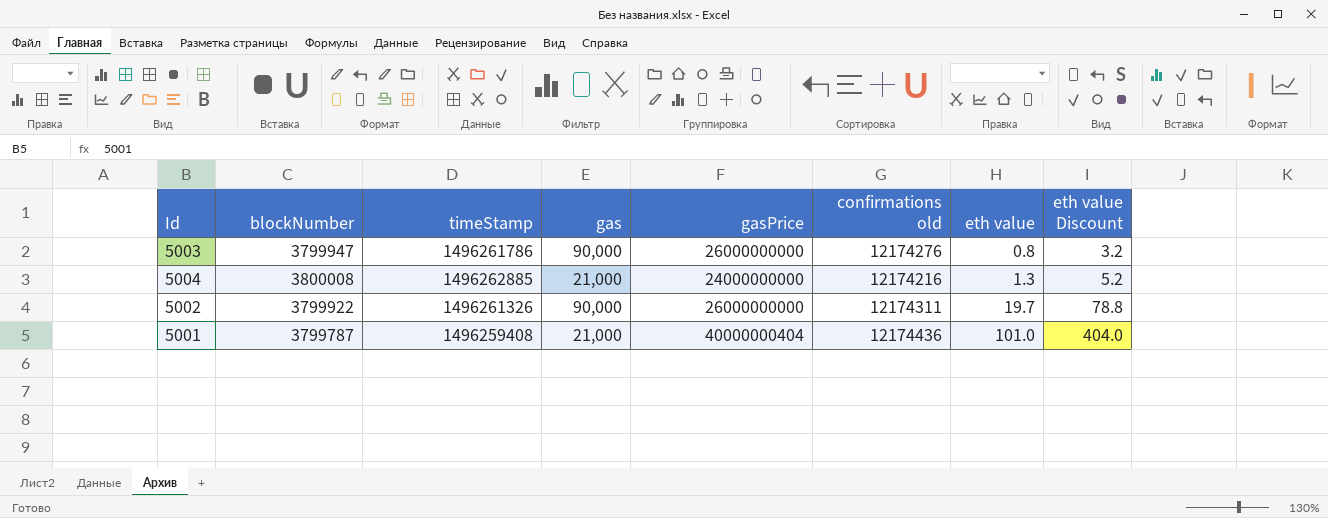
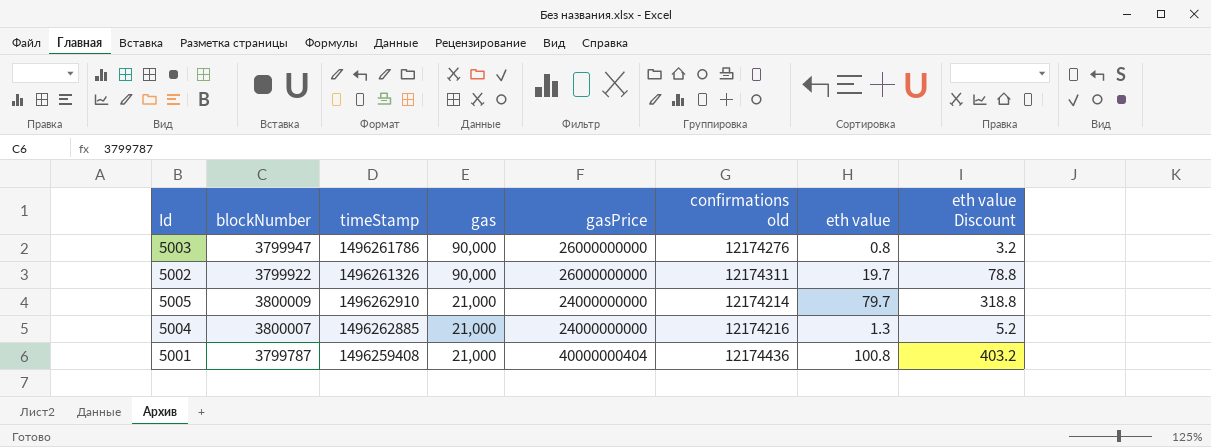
row order: eth value ascending -> gas descending
row 5005: none -> 3800009 | 1496262910 | 21,000 | 24000000000 | 12174214 | 79.7 | 318.8
5004 | blockNumber: 3800008 -> 3800007
5001 | eth value: 101.0 -> 100.8
5001 | eth value Discount: 404.0 -> 403.2

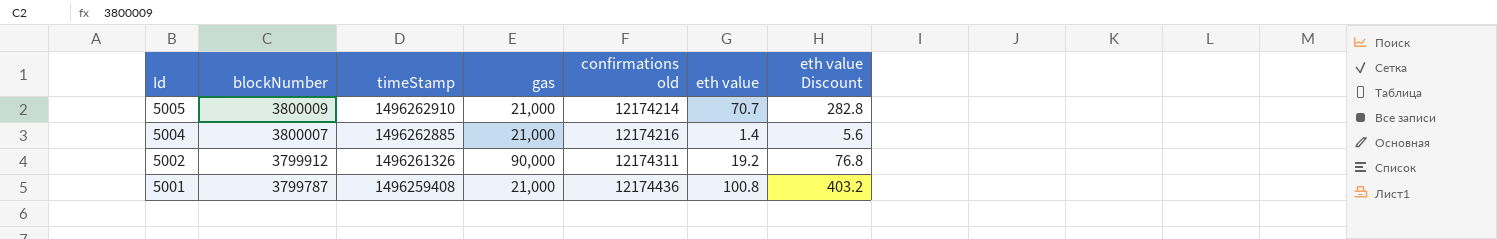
row order: gas descending -> Id descending
column gasPrice | position: 5 -> none
row 5003: 3799947 | 1496261786 | 90,000 | 26000000000 | 12174276 | 0.8 | 3.2 -> none
5005 | eth value: 79.7 -> 70.7
5005 | eth value Discount: 318.8 -> 282.8
5004 | eth value: 1.3 -> 1.4
5004 | eth value Discount: 5.2 -> 5.6
5002 | blockNumber: 3799922 -> 3799912
5002 | eth value: 19.7 -> 19.2
5002 | eth value Discount: 78.8 -> 76.8

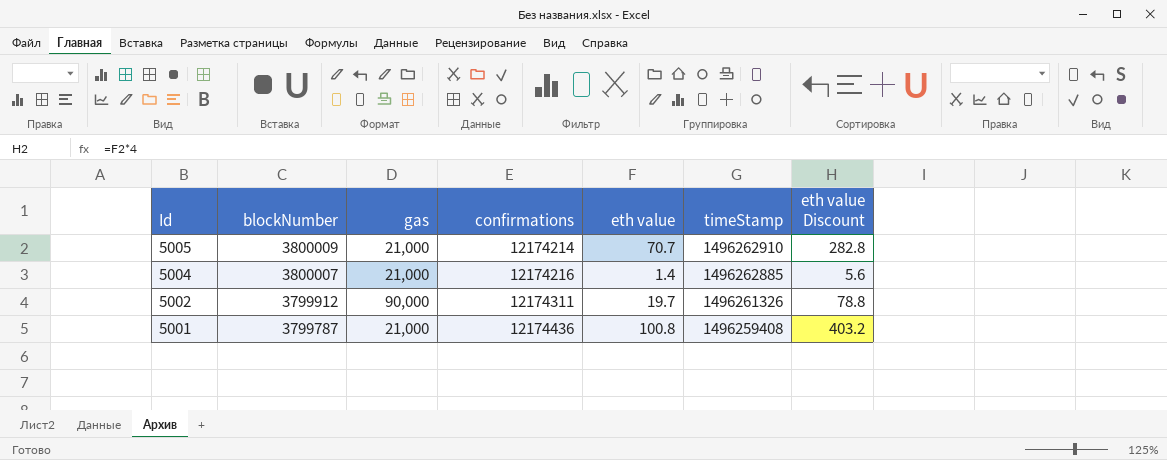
column name: confirmations old -> confirmations
column timeStamp | position: 3 -> 6
5002 | eth value: 19.2 -> 19.7
5002 | eth value Discount: 76.8 -> 78.8

